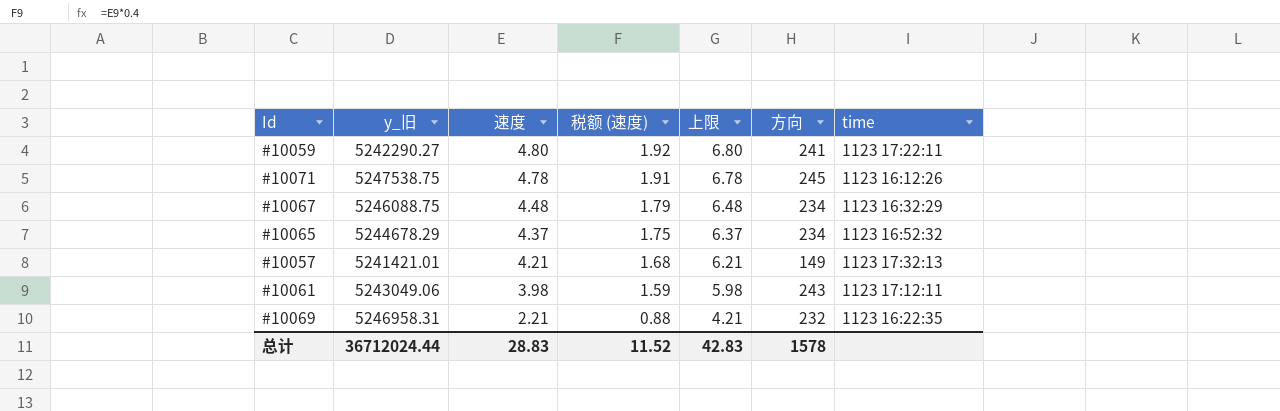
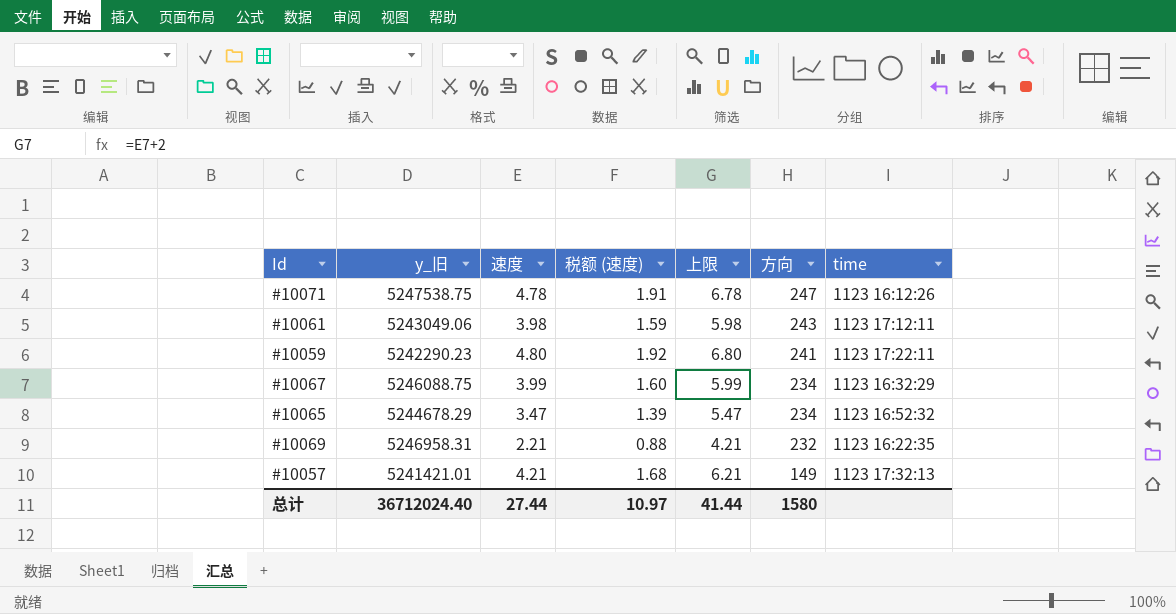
row order: 速度 descending -> 方向 descending
#10071 | 方向: 245 -> 247
#10059 | y_旧: 5242290.27 -> 5242290.23
#10067 | 速度: 4.48 -> 3.99
#10067 | 税额 (速度): 1.79 -> 1.60
#10067 | 上限: 6.48 -> 5.99
#10065 | 速度: 4.37 -> 3.47
#10065 | 税额 (速度): 1.75 -> 1.39
#10065 | 上限: 6.37 -> 5.47
总计 | y_旧: 36712024.44 -> 36712024.40
总计 | 速度: 28.83 -> 27.44
总计 | 税额 (速度): 11.52 -> 10.97
总计 | 上限: 42.83 -> 41.44
总计 | 方向: 1578 -> 1580

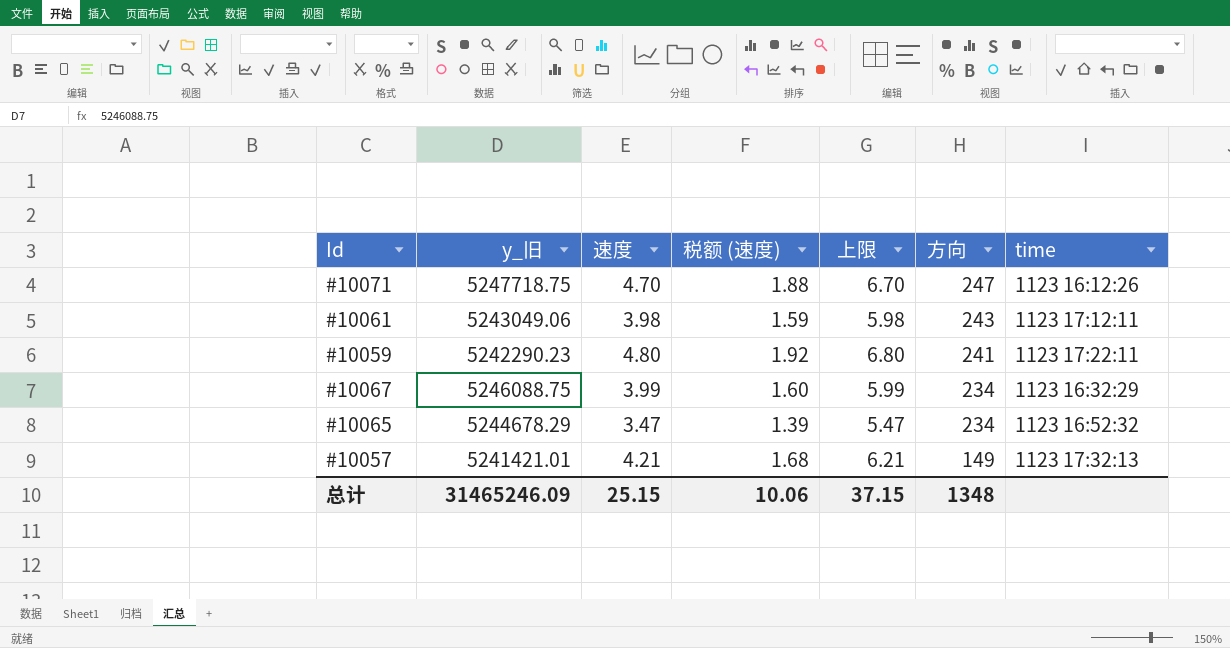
row #10069: 5246958.31 | 2.21 | 0.88 | 4.21 | 232 | 1123 16:22:35 -> none
#10071 | y_旧: 5247538.75 -> 5247718.75
#10071 | 速度: 4.78 -> 4.70
#10071 | 税额 (速度): 1.91 -> 1.88
#10071 | 上限: 6.78 -> 6.70
总计 | y_旧: 36712024.40 -> 31465246.09
总计 | 速度: 27.44 -> 25.15
总计 | 税额 (速度): 10.97 -> 10.06
总计 | 上限: 41.44 -> 37.15
总计 | 方向: 1580 -> 1348

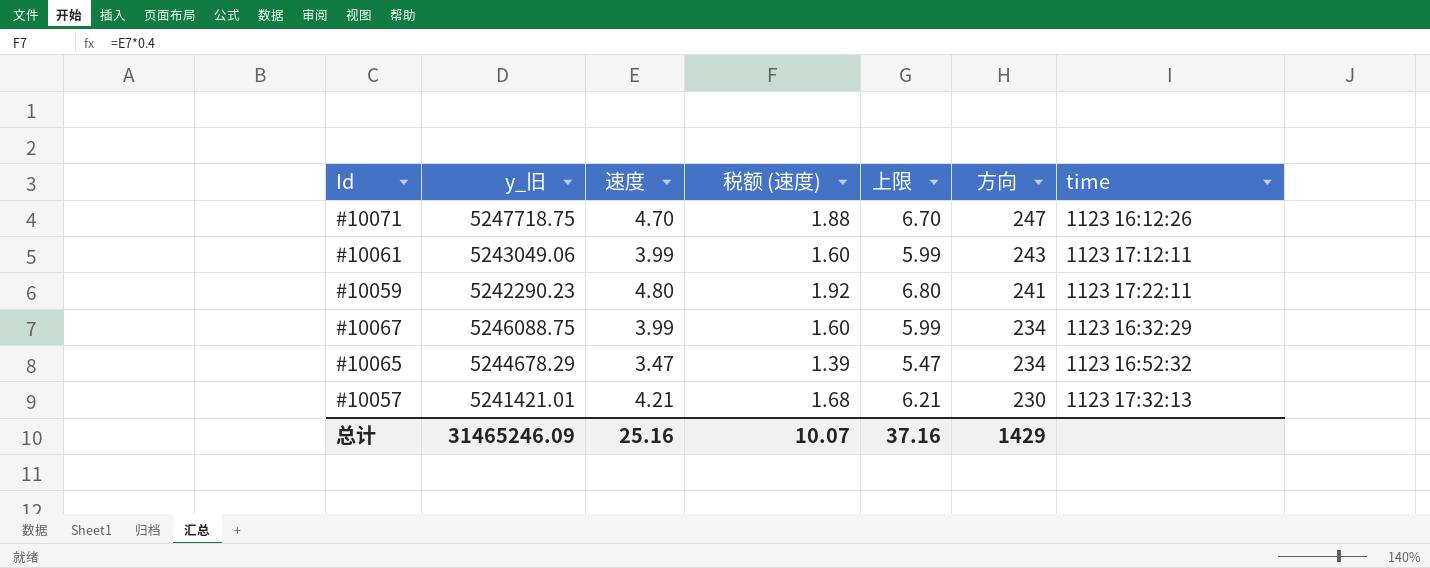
#10061 | 速度: 3.98 -> 3.99
#10061 | 税额 (速度): 1.59 -> 1.60
#10061 | 上限: 5.98 -> 5.99
#10057 | 方向: 149 -> 230
总计 | 速度: 25.15 -> 25.16
总计 | 税额 (速度): 10.06 -> 10.07
总计 | 上限: 37.15 -> 37.16
总计 | 方向: 1348 -> 1429

